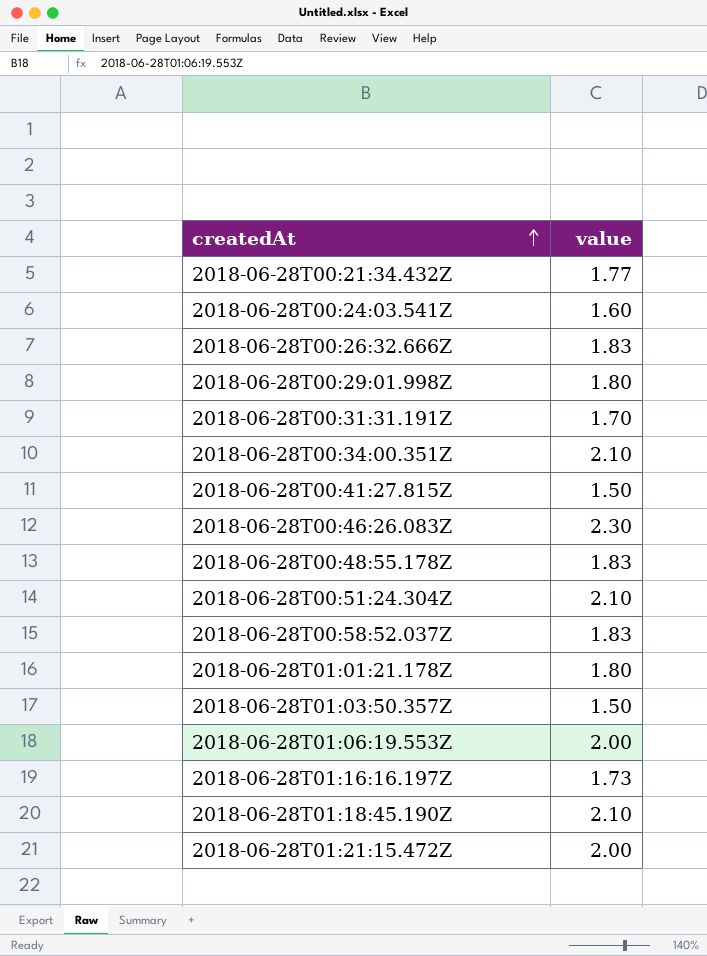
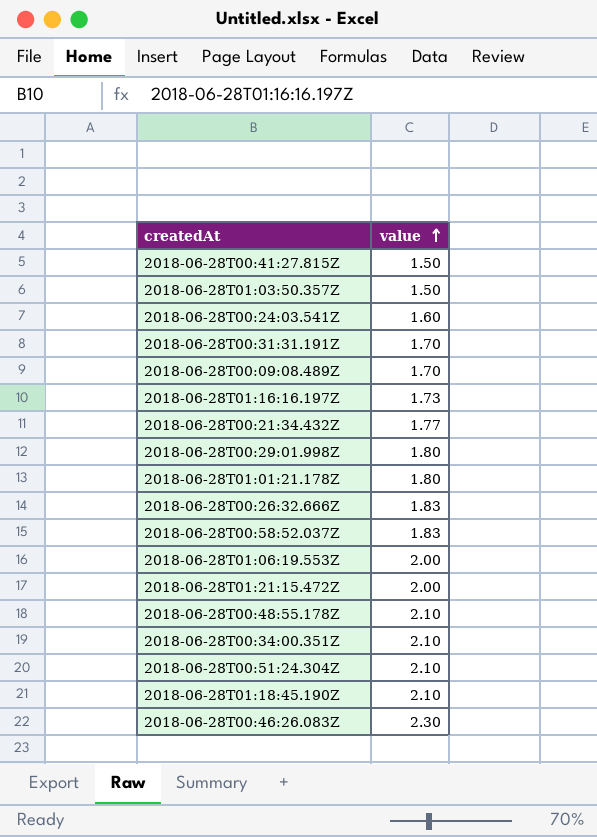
row order: createdAt ascending -> value ascending
row 2018-06-28T00:09:08.489Z: none -> 1.70
2018-06-28T00:48:55.178Z | value: 1.83 -> 2.10

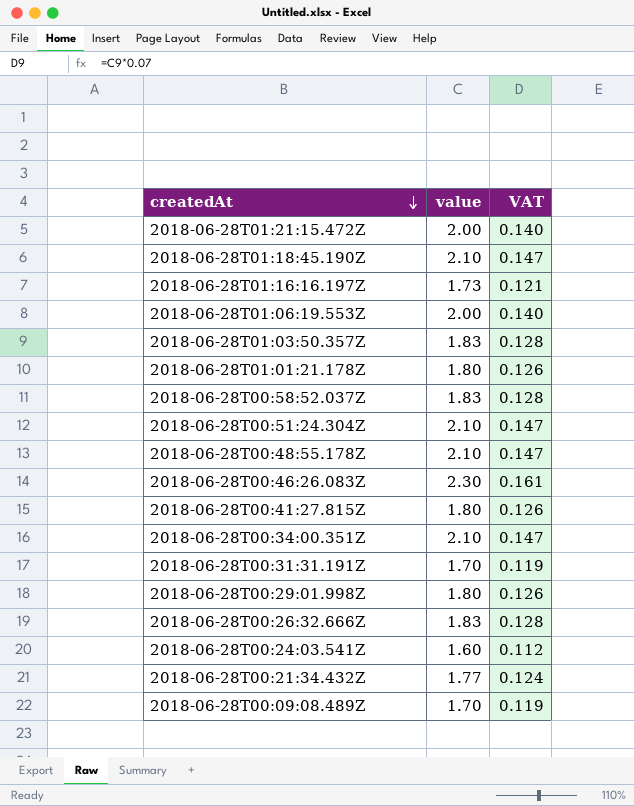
row order: value ascending -> createdAt descending
column VAT | formula: none -> [value] * 0.07
2018-06-28T01:03:50.357Z | value: 1.50 -> 1.83
2018-06-28T00:41:27.815Z | value: 1.50 -> 1.80

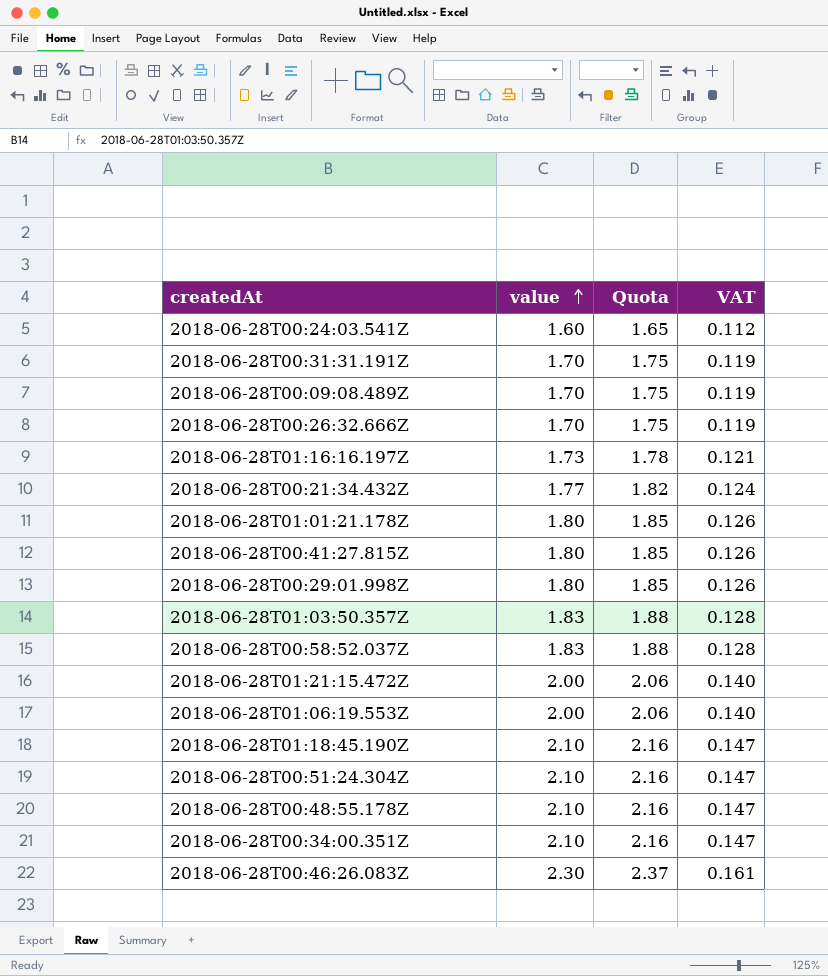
row order: createdAt descending -> value ascending
column Quota | formula: none -> [value] * 1.03
2018-06-28T00:26:32.666Z | value: 1.83 -> 1.70
2018-06-28T00:26:32.666Z | VAT: 0.128 -> 0.119

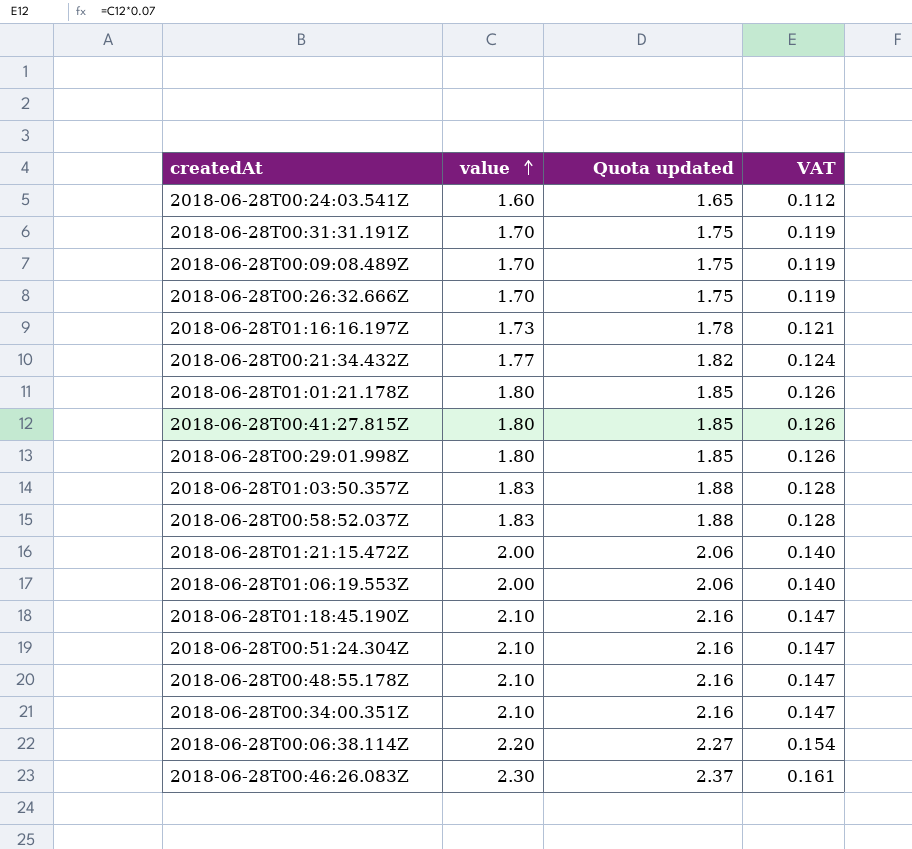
column name: Quota -> Quota updated
row 2018-06-28T00:06:38.114Z: none -> 2.20 | 2.27 | 0.154

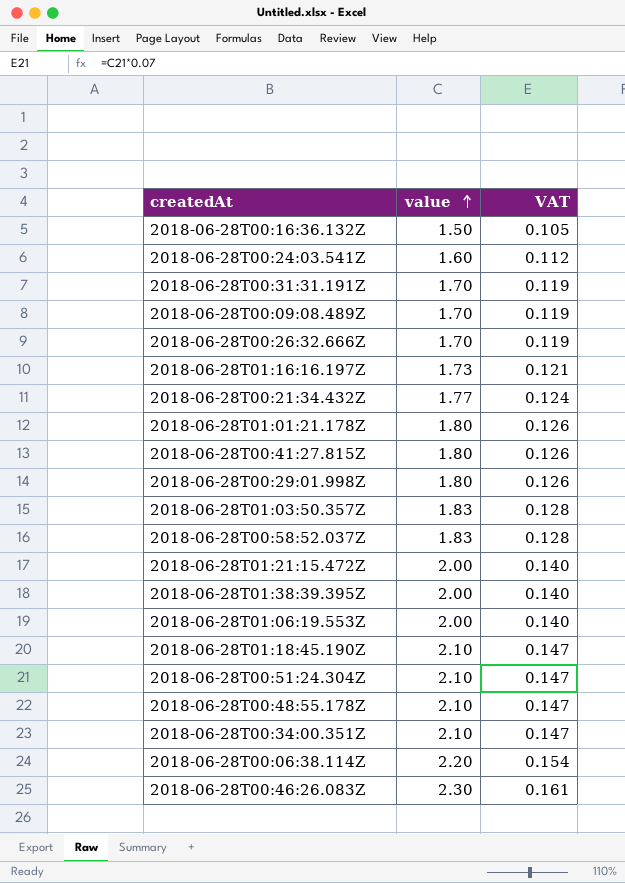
column Quota updated | formula: [value] * 1.03 -> none
row 2018-06-28T00:16:36.132Z: none -> 1.50 | 0.105
row 2018-06-28T01:38:39.395Z: none -> 2.00 | 0.140

